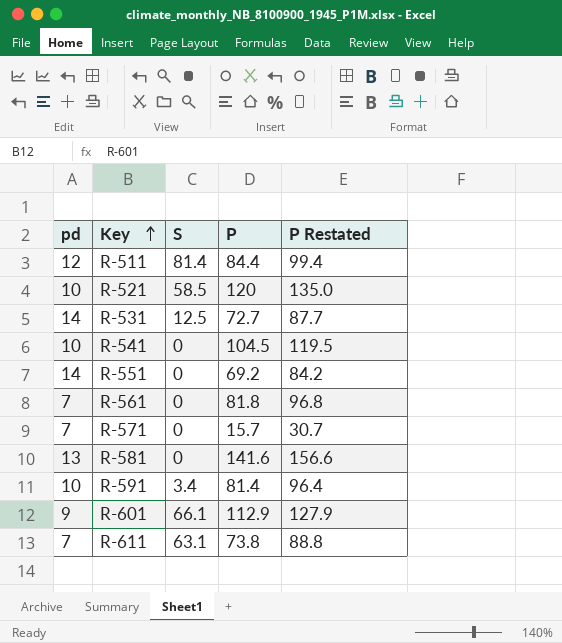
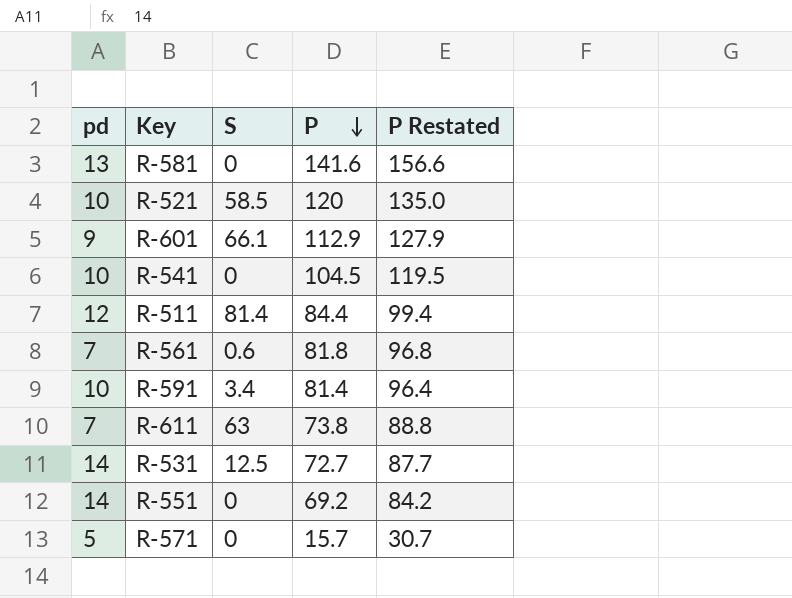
row order: Key ascending -> P descending
R-561 | S: 0 -> 0.6
R-611 | S: 63.1 -> 63
R-571 | pd: 7 -> 5

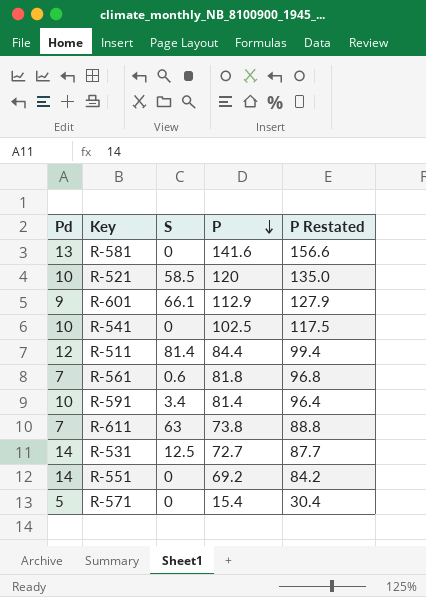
column name: pd -> Pd
R-541 | P: 104.5 -> 102.5
R-541 | P Restated: 119.5 -> 117.5
R-571 | P: 15.7 -> 15.4
R-571 | P Restated: 30.7 -> 30.4

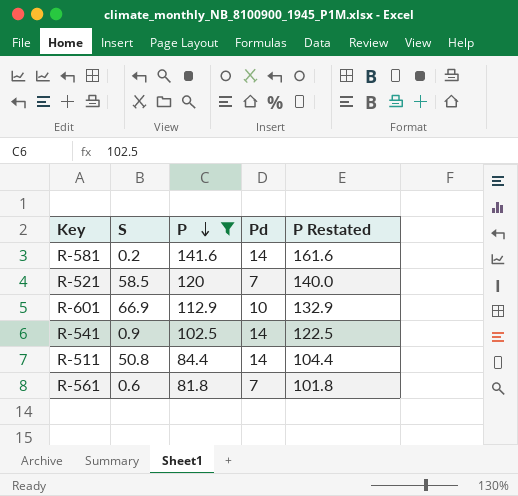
filter: none -> P >= 81.8
column Pd | position: 1 -> 4
column P Restated | formula: [P] + 15 -> [P] + 20
R-581 | S: 0 -> 0.2
R-581 | Pd: 13 -> 14
R-521 | Pd: 10 -> 7
R-601 | S: 66.1 -> 66.9
R-601 | Pd: 9 -> 10
R-541 | S: 0 -> 0.9
R-541 | Pd: 10 -> 14
R-511 | S: 81.4 -> 50.8
R-511 | Pd: 12 -> 14

